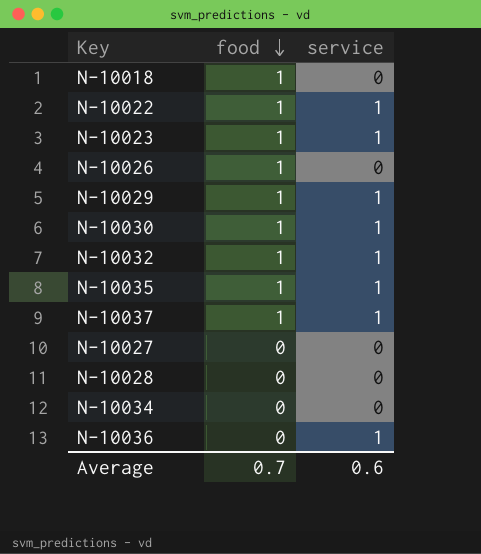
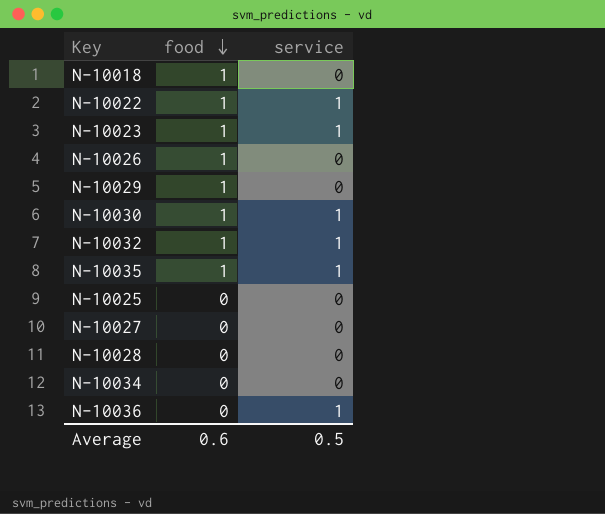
row N-10037: 1 | 1 -> none
N-10029 | service: 1 -> 0
row N-10025: none -> 0 | 0
Average | food: 0.7 -> 0.6
Average | service: 0.6 -> 0.5

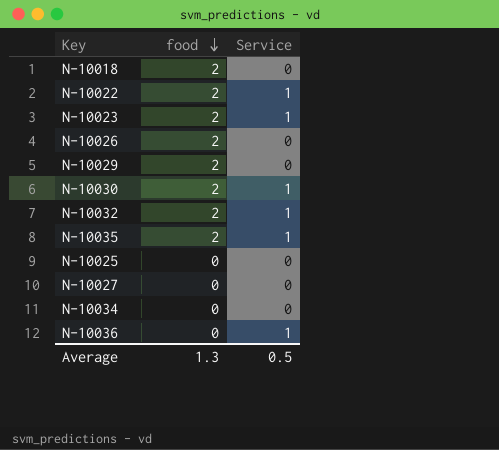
column name: service -> Service
row N-10028: 0 | 0 -> none
N-10018 | food: 1 -> 2
N-10022 | food: 1 -> 2
N-10023 | food: 1 -> 2
N-10026 | food: 1 -> 2
N-10029 | food: 1 -> 2
N-10030 | food: 1 -> 2
N-10032 | food: 1 -> 2
N-10035 | food: 1 -> 2
Average | food: 0.6 -> 1.3

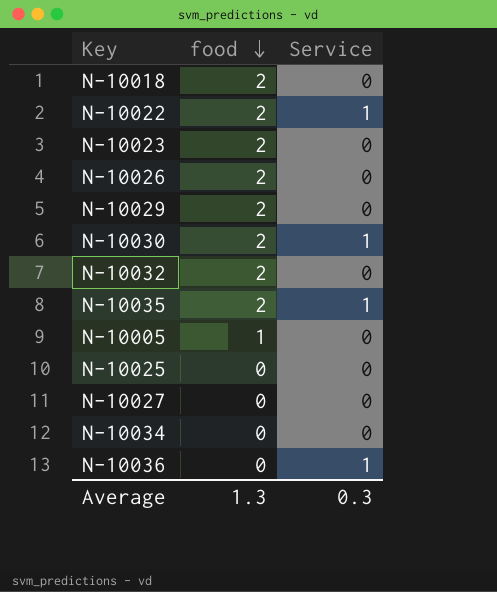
N-10023 | Service: 1 -> 0
N-10032 | Service: 1 -> 0
row N-10005: none -> 1 | 0
Average | Service: 0.5 -> 0.3

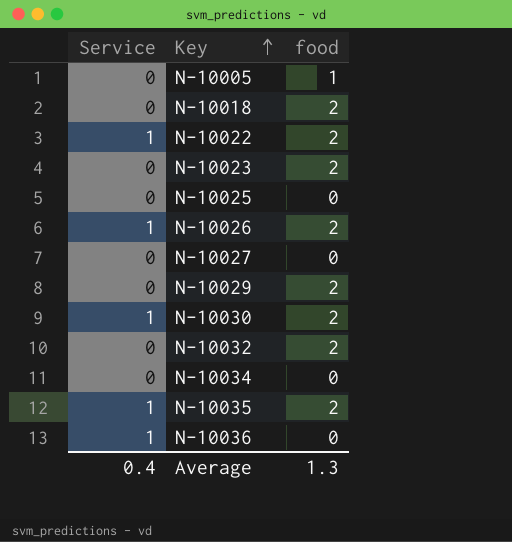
row order: food descending -> Key ascending
column Service | position: 3 -> 1
N-10026 | Service: 0 -> 1
Average | Service: 0.3 -> 0.4

